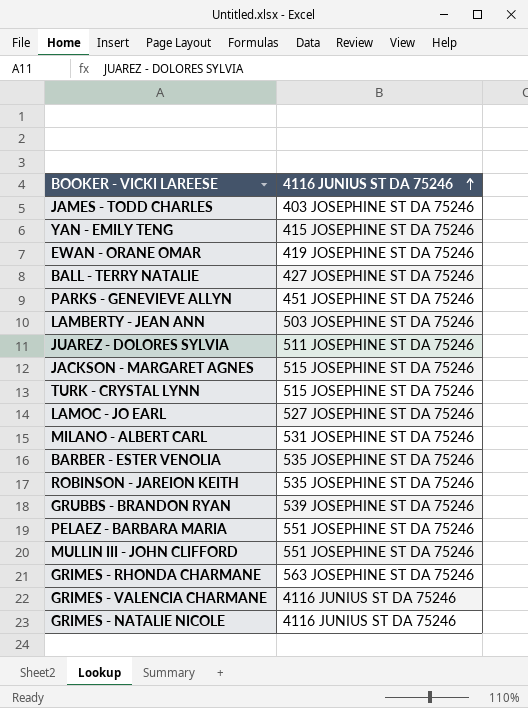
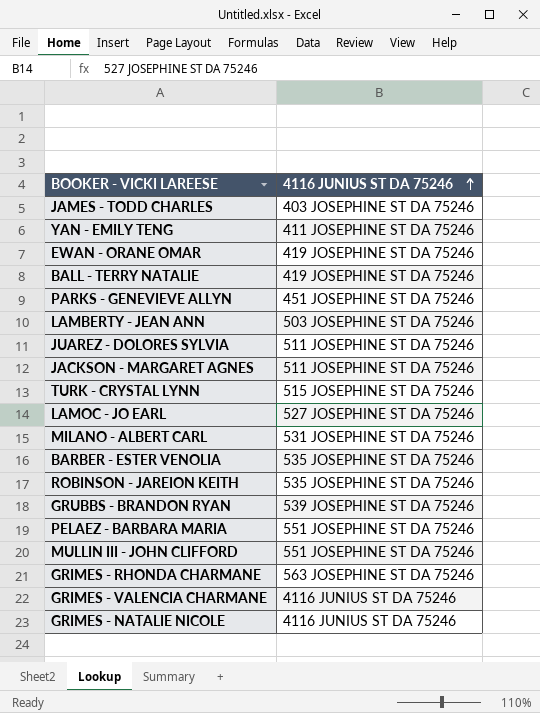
YAN - EMILY TENG | 4116 JUNIUS ST DA 75246: 415 JOSEPHINE ST DA 75246 -> 411 JOSEPHINE ST DA 75246
BALL - TERRY NATALIE | 4116 JUNIUS ST DA 75246: 427 JOSEPHINE ST DA 75246 -> 419 JOSEPHINE ST DA 75246
JACKSON - MARGARET AGNES | 4116 JUNIUS ST DA 75246: 515 JOSEPHINE ST DA 75246 -> 511 JOSEPHINE ST DA 75246

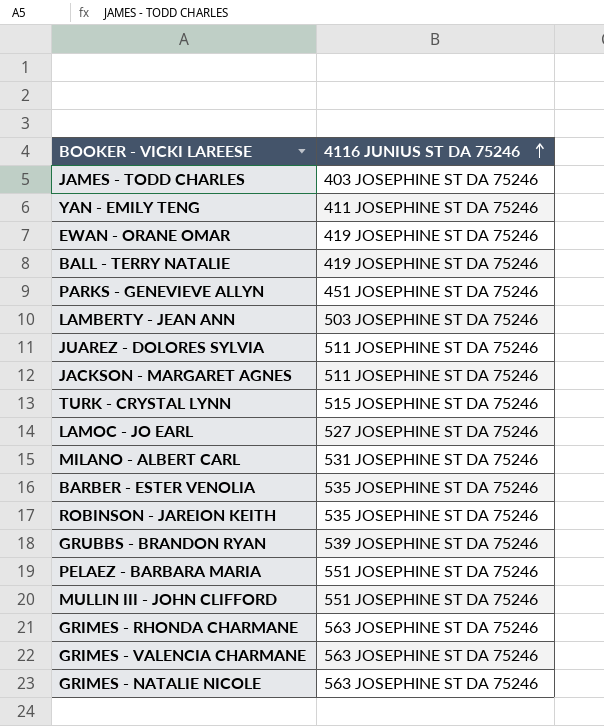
GRIMES - VALENCIA CHARMANE | 4116 JUNIUS ST DA 75246: 4116 JUNIUS ST DA 75246 -> 563 JOSEPHINE ST DA 75246
GRIMES - NATALIE NICOLE | 4116 JUNIUS ST DA 75246: 4116 JUNIUS ST DA 75246 -> 563 JOSEPHINE ST DA 75246

